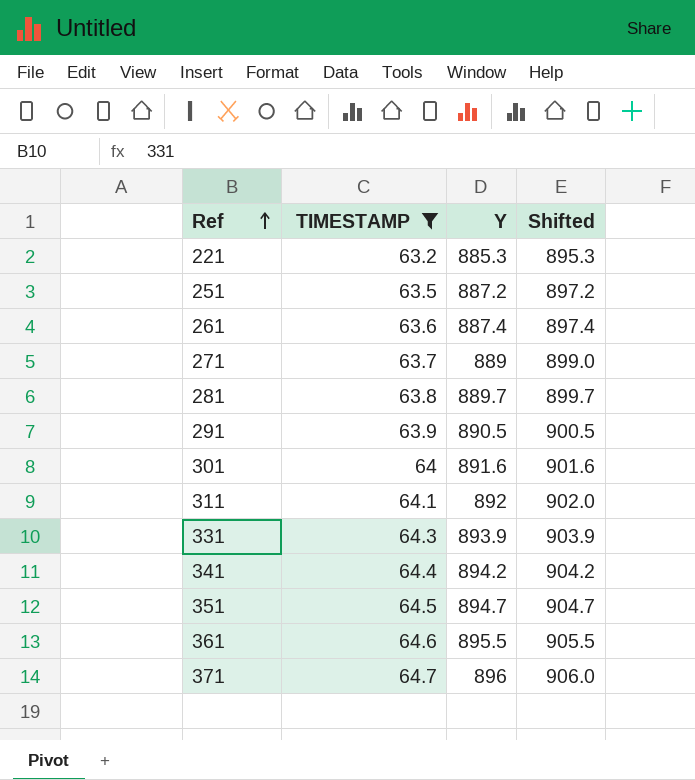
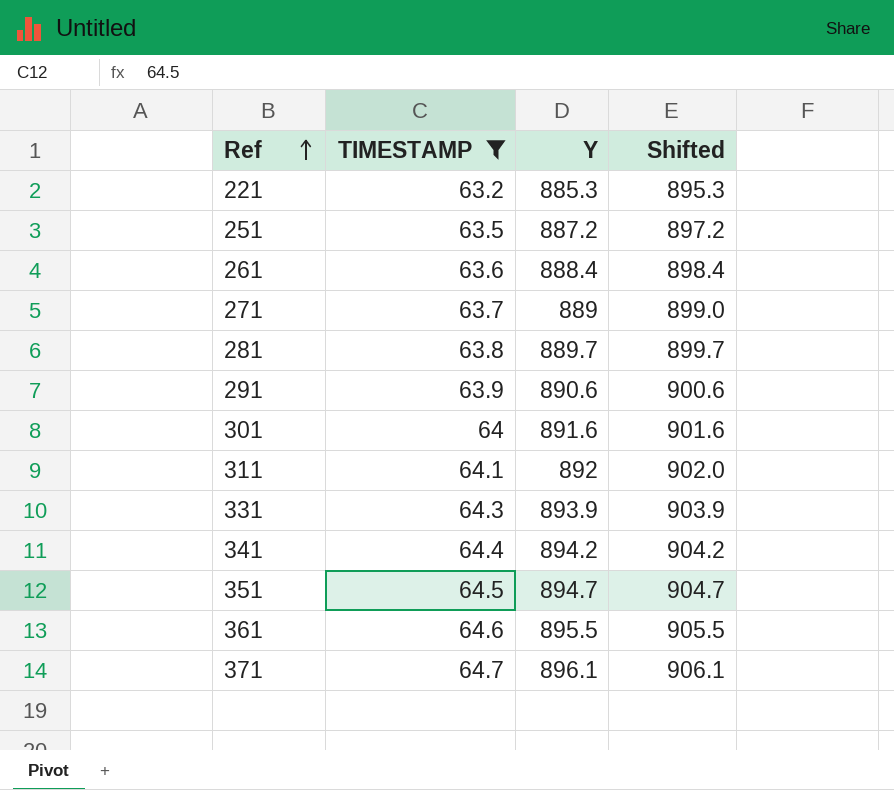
261 | Y: 887.4 -> 888.4
261 | Shifted: 897.4 -> 898.4
291 | Y: 890.5 -> 890.6
291 | Shifted: 900.5 -> 900.6
371 | Y: 896 -> 896.1
371 | Shifted: 906.0 -> 906.1

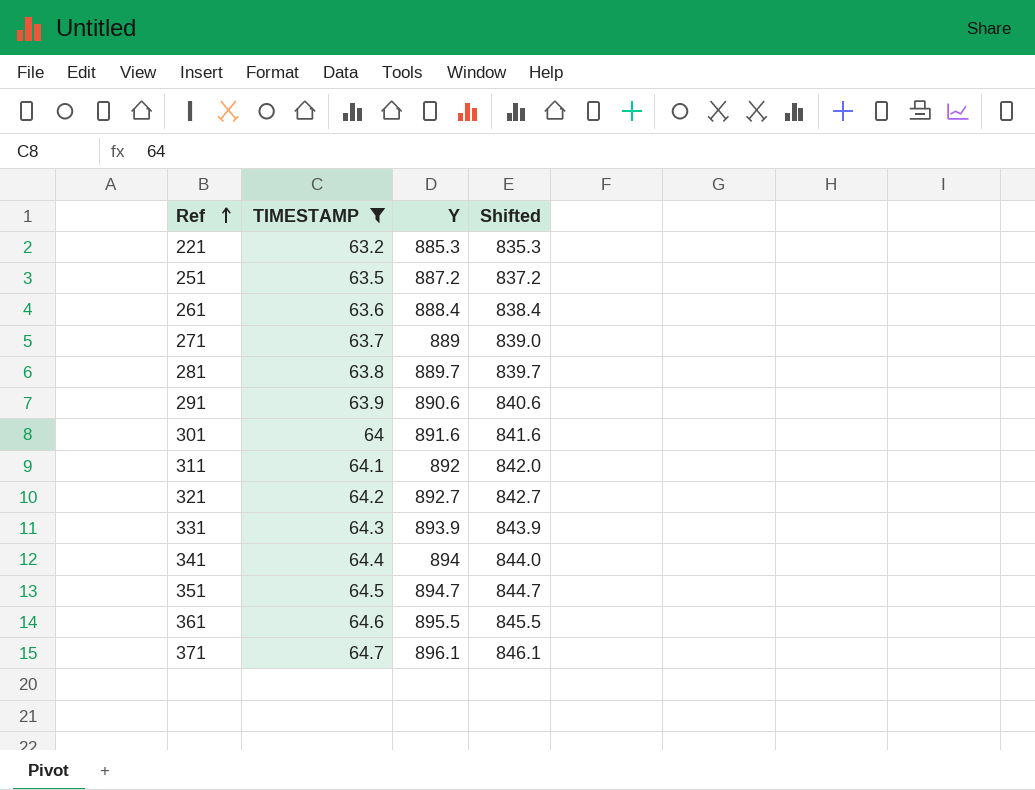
column Shifted | formula: [Y] + 10 -> [Y] - 50
row 321: none -> 64.2 | 892.7 | 842.7
341 | Y: 894.2 -> 894

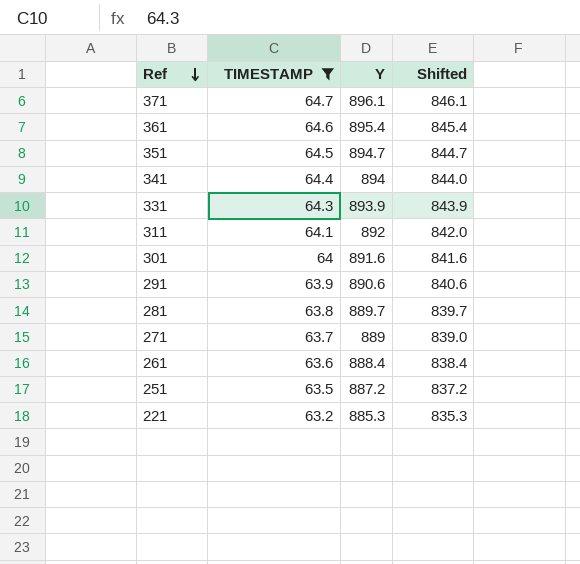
row order: Ref ascending -> Ref descending
row 321: 64.2 | 892.7 | 842.7 -> none
361 | Y: 895.5 -> 895.4
361 | Shifted: 845.5 -> 845.4

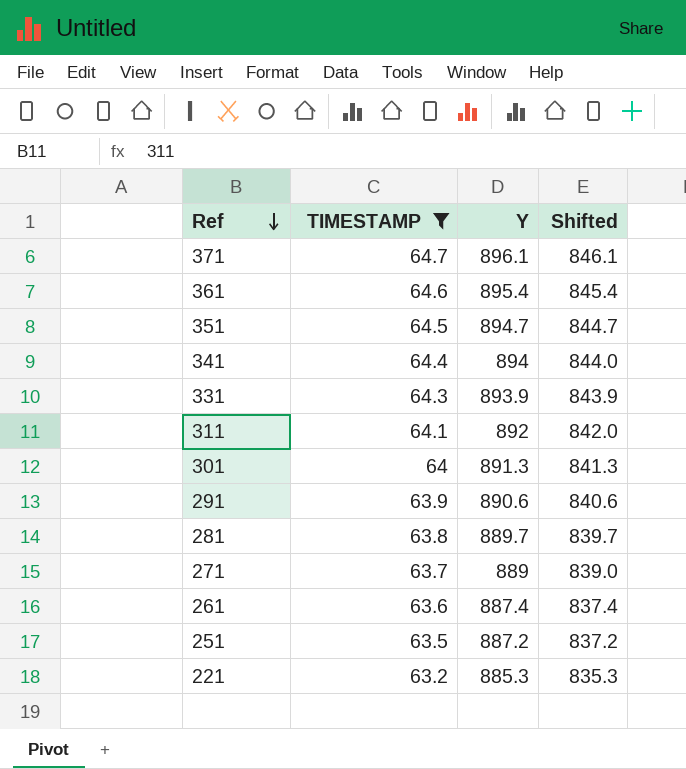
301 | Y: 891.6 -> 891.3
301 | Shifted: 841.6 -> 841.3
261 | Y: 888.4 -> 887.4
261 | Shifted: 838.4 -> 837.4

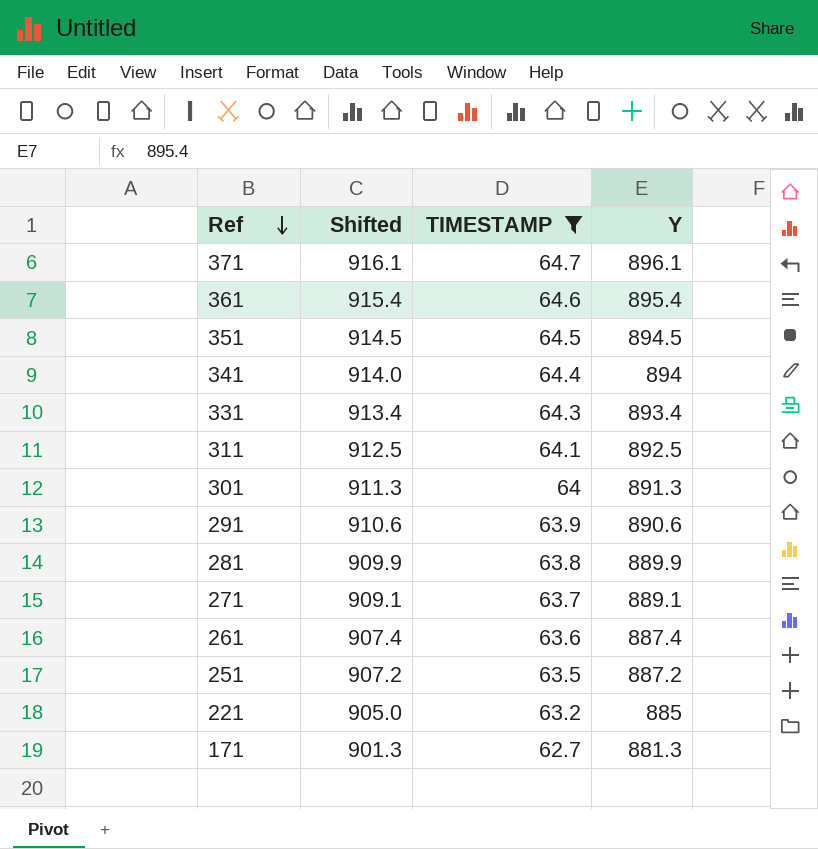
column Shifted | formula: [Y] - 50 -> [Y] + 20
column Shifted | position: 4 -> 2
351 | Y: 894.7 -> 894.5
331 | Y: 893.9 -> 893.4
311 | Y: 892 -> 892.5
281 | Y: 889.7 -> 889.9
271 | Y: 889 -> 889.1
221 | Y: 885.3 -> 885
row 171: none -> 901.3 | 62.7 | 881.3

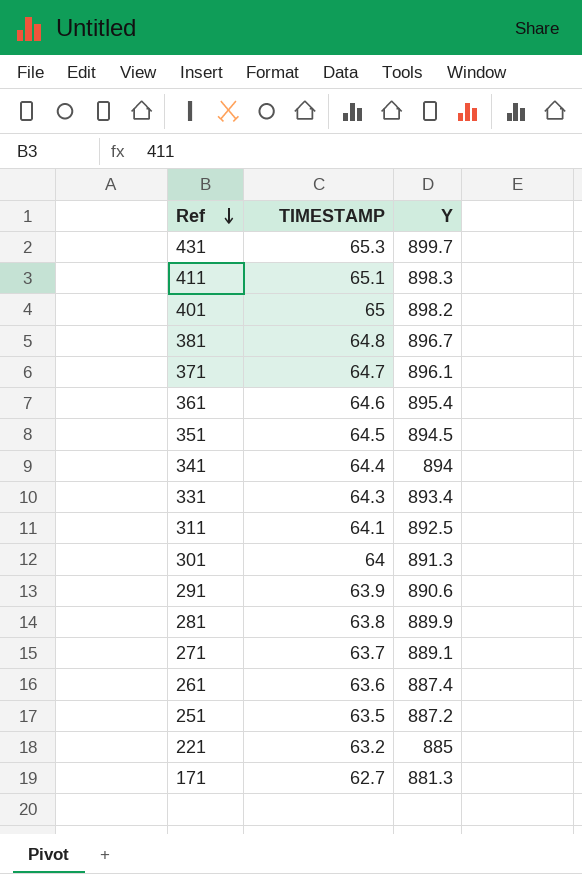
filter: TIMESTAMP <= 64.7 -> none
column Shifted | formula: [Y] + 20 -> none

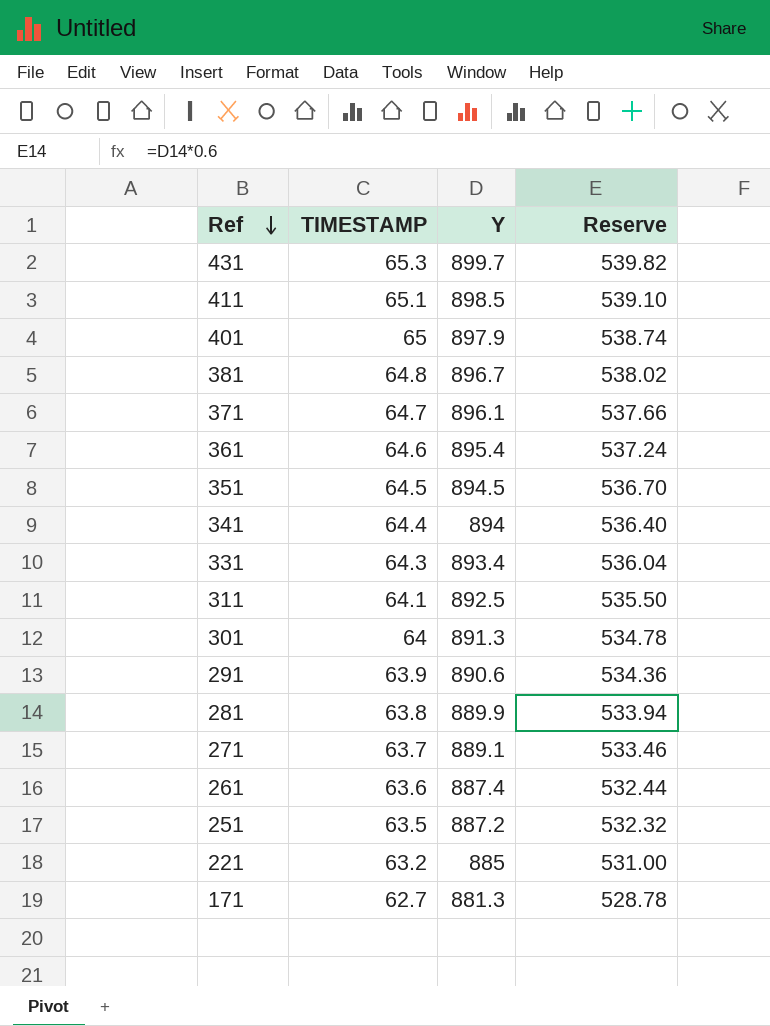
column Reserve | formula: none -> [Y] * 0.6
411 | Y: 898.3 -> 898.5
401 | Y: 898.2 -> 897.9

